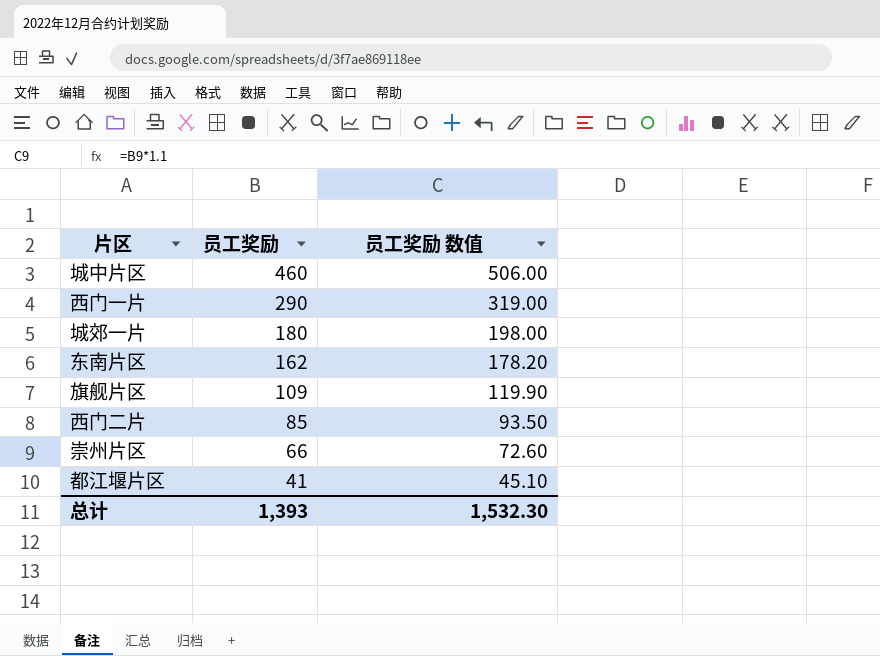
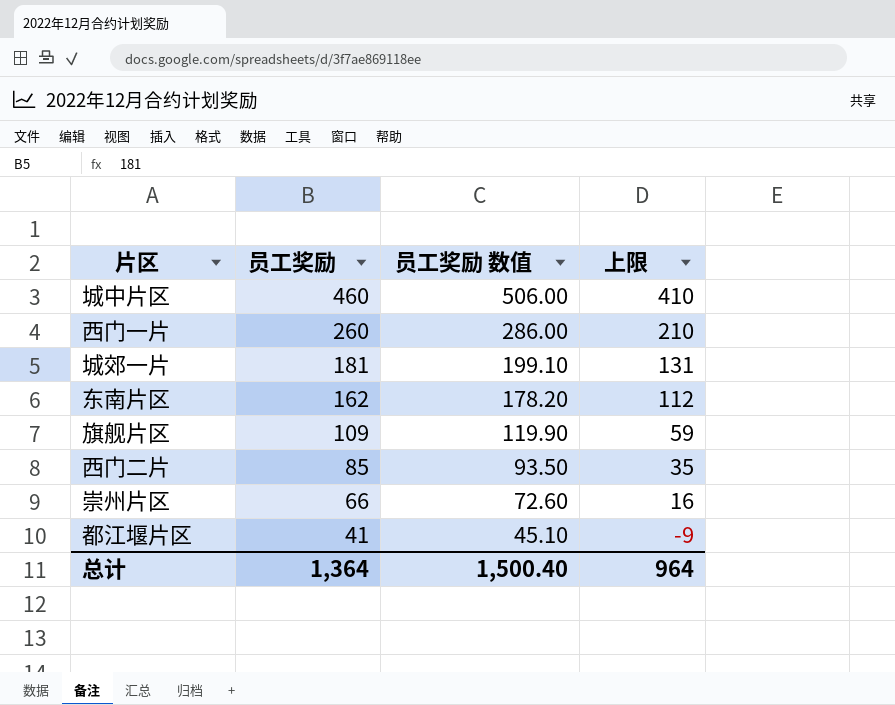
column 上限 | formula: none -> [员工奖励] - 50
西门一片 | 员工奖励: 290 -> 260
西门一片 | 员工奖励 数值: 319.00 -> 286.00
城郊一片 | 员工奖励: 180 -> 181
城郊一片 | 员工奖励 数值: 198.00 -> 199.10
总计 | 员工奖励: 1,393 -> 1,364
总计 | 员工奖励 数值: 1,532.30 -> 1,500.40

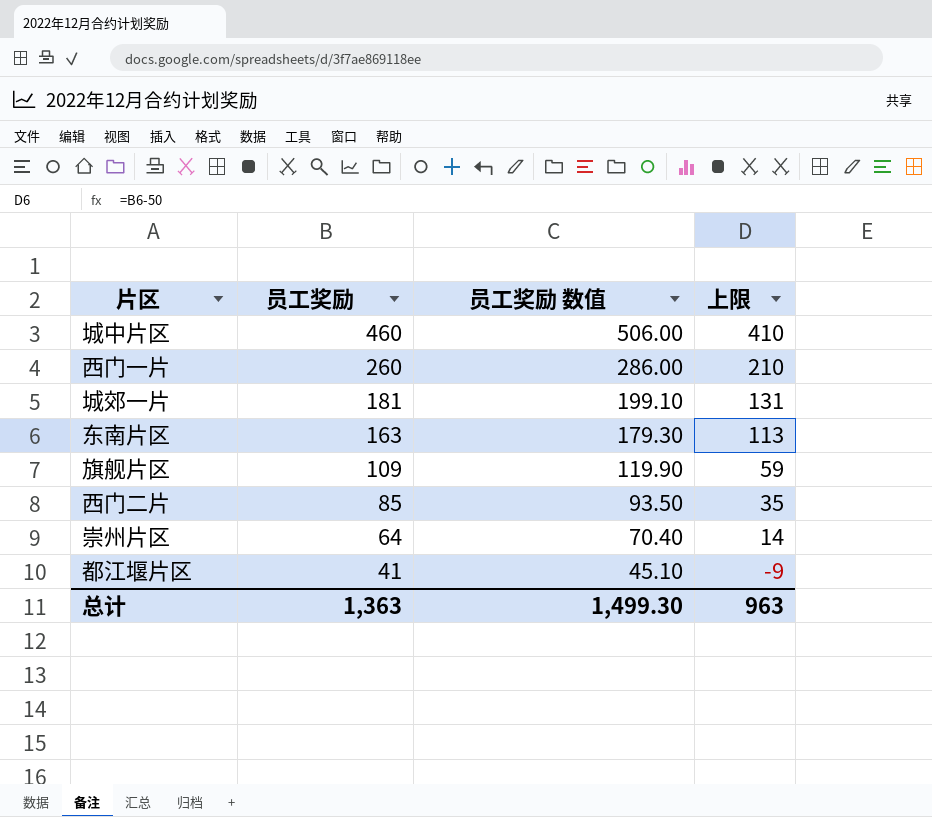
东南片区 | 员工奖励: 162 -> 163
东南片区 | 员工奖励 数值: 178.20 -> 179.30
东南片区 | 上限: 112 -> 113
崇州片区 | 员工奖励: 66 -> 64
崇州片区 | 员工奖励 数值: 72.60 -> 70.40
崇州片区 | 上限: 16 -> 14
总计 | 员工奖励: 1,364 -> 1,363
总计 | 员工奖励 数值: 1,500.40 -> 1,499.30
总计 | 上限: 964 -> 963

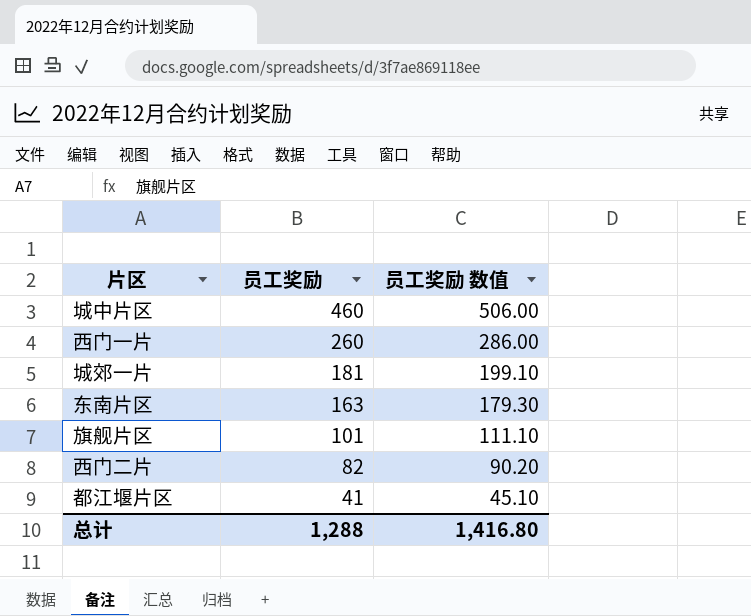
column 上限 | formula: [员工奖励] - 50 -> none
row 崇州片区: 64 | 70.40 | 14 -> none
旗舰片区 | 员工奖励: 109 -> 101
旗舰片区 | 员工奖励 数值: 119.90 -> 111.10
西门二片 | 员工奖励: 85 -> 82
西门二片 | 员工奖励 数值: 93.50 -> 90.20
总计 | 员工奖励: 1,363 -> 1,288
总计 | 员工奖励 数值: 1,499.30 -> 1,416.80

